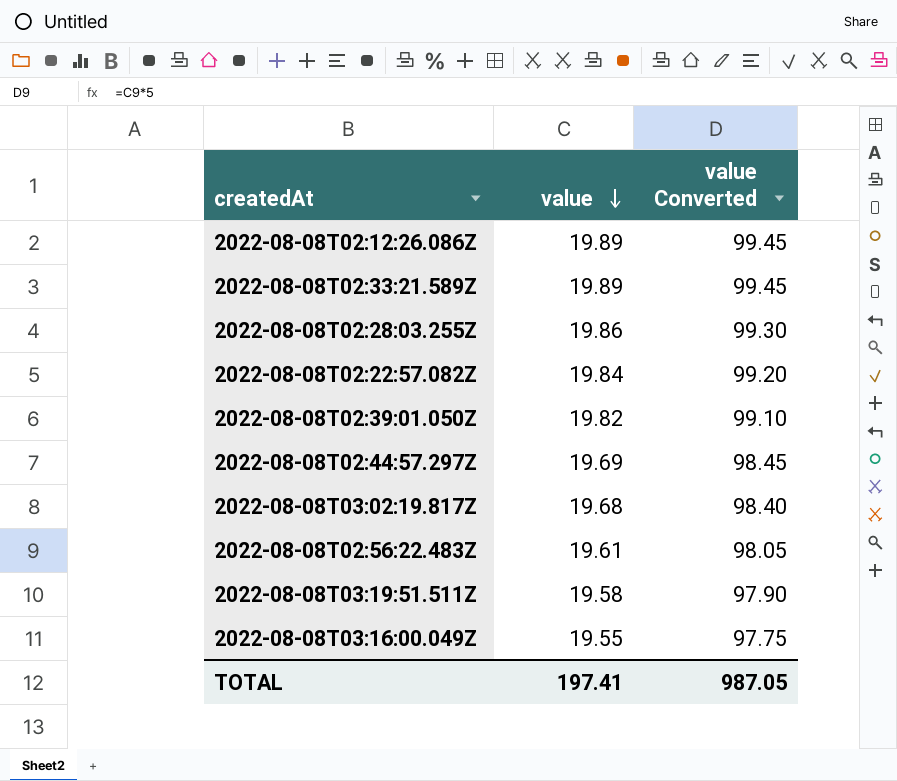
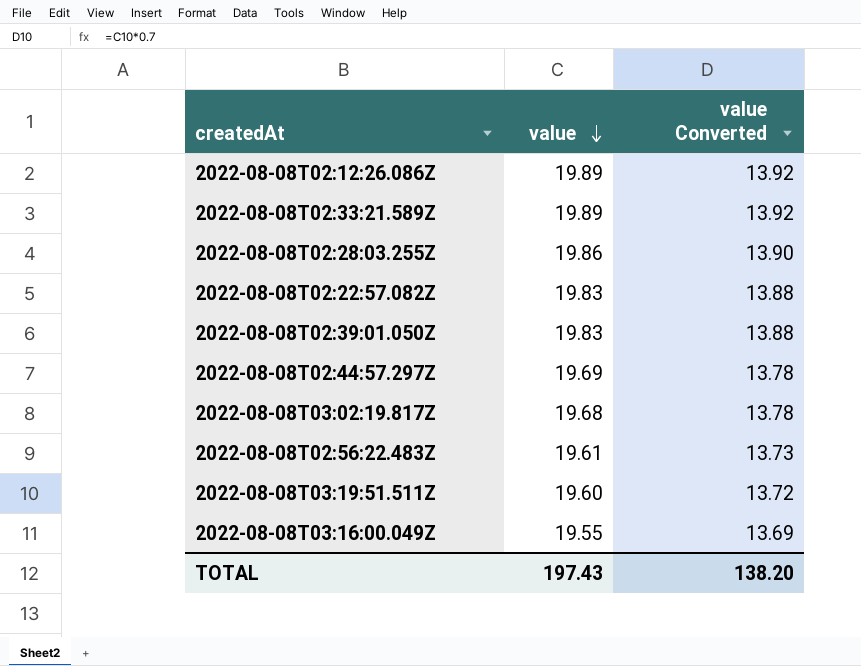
column value Converted | formula: [value] * 5 -> [value] * 0.7
2022-08-08T02:22:57.082Z | value: 19.84 -> 19.83
2022-08-08T02:39:01.050Z | value: 19.82 -> 19.83
2022-08-08T03:19:51.511Z | value: 19.58 -> 19.60
TOTAL | value: 197.41 -> 197.43
TOTAL | value Converted: 987.05 -> 138.20

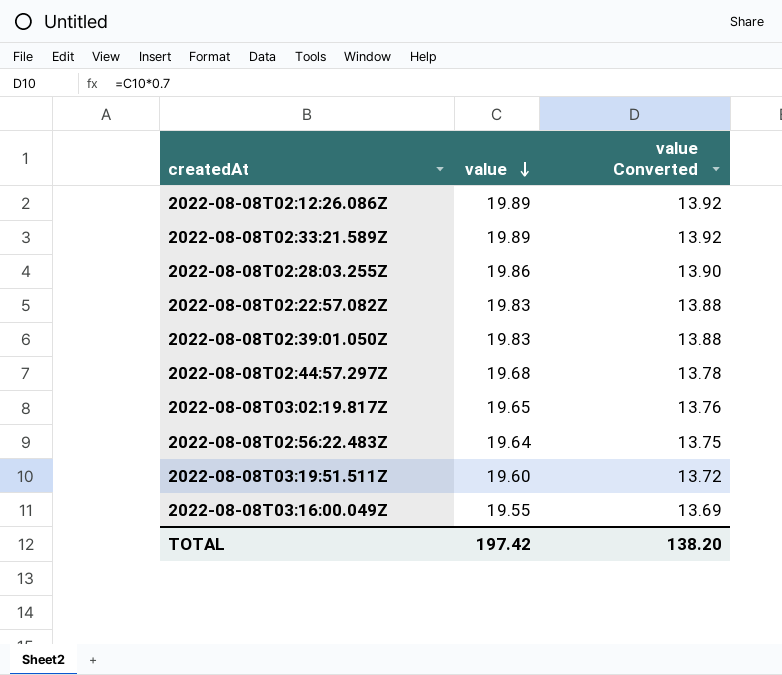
2022-08-08T02:44:57.297Z | value: 19.69 -> 19.68
2022-08-08T03:02:19.817Z | value: 19.68 -> 19.65
2022-08-08T03:02:19.817Z | value Converted: 13.78 -> 13.76
2022-08-08T02:56:22.483Z | value: 19.61 -> 19.64
2022-08-08T02:56:22.483Z | value Converted: 13.73 -> 13.75
TOTAL | value: 197.43 -> 197.42

